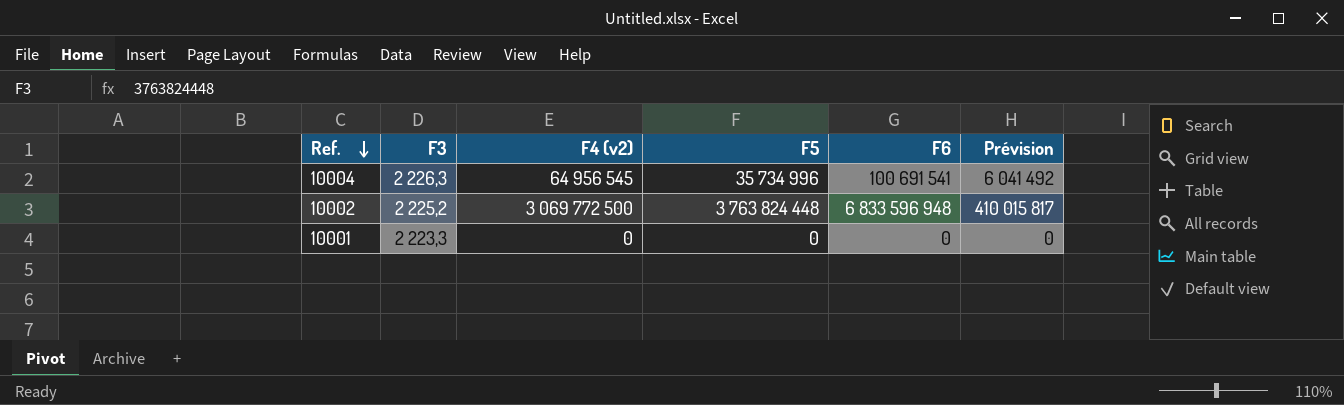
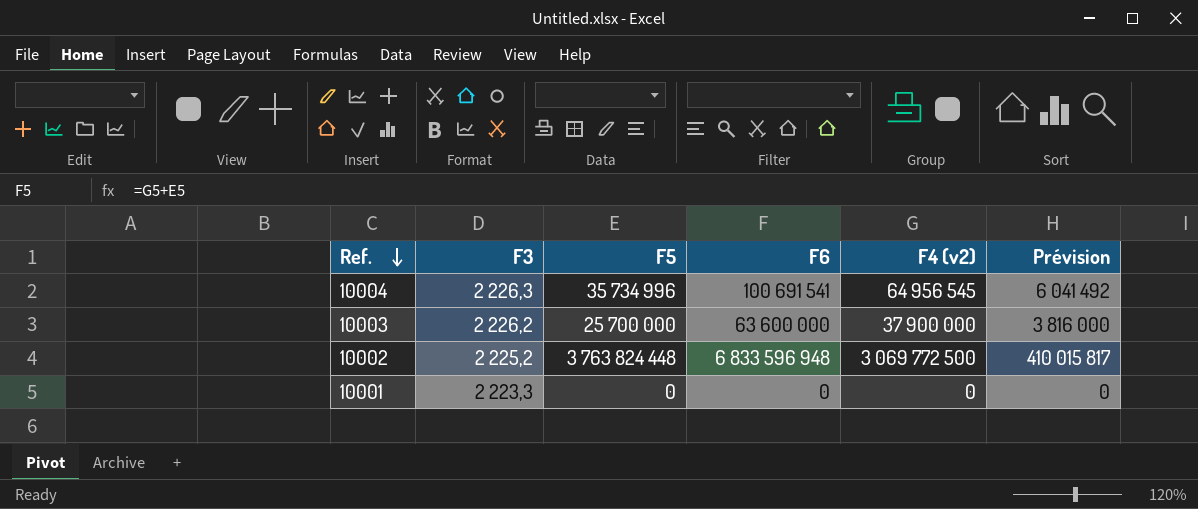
column F4 (v2) | position: 3 -> 5
row 10003: none -> 2 226,2 | 25 700 000 | 63 600 000 | 37 900 000 | 3 816 000

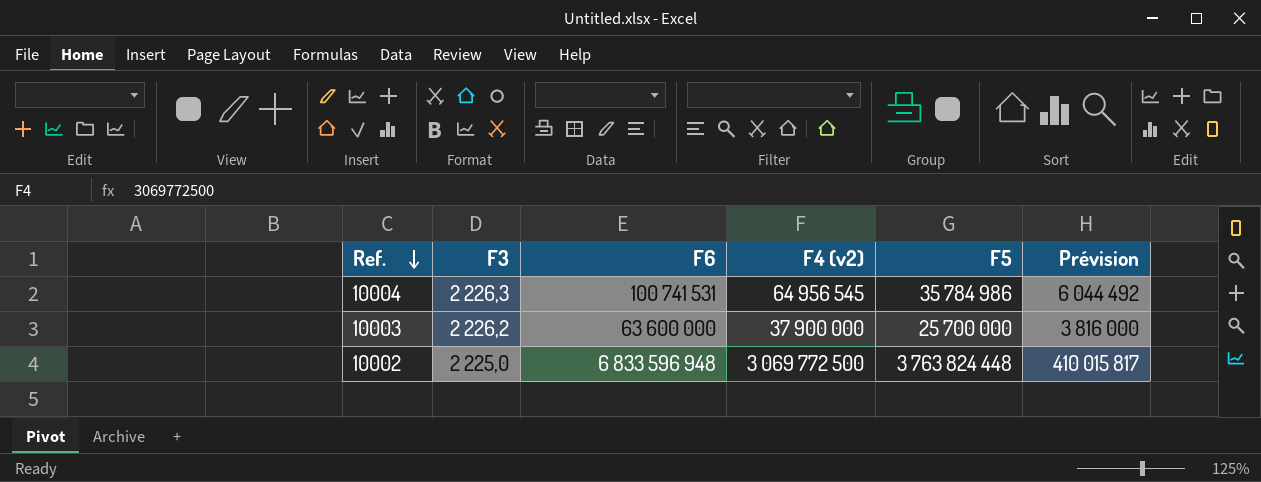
column F5 | position: 3 -> 5
row 10001: 2 223,3 | 0 | 0 | 0 | 0 -> none
10004 | F6: 100 691 541 -> 100 741 531
10004 | F5: 35 734 996 -> 35 784 986
10004 | Prévision: 6 041 492 -> 6 044 492
10002 | F3: 2 225,2 -> 2 225,0

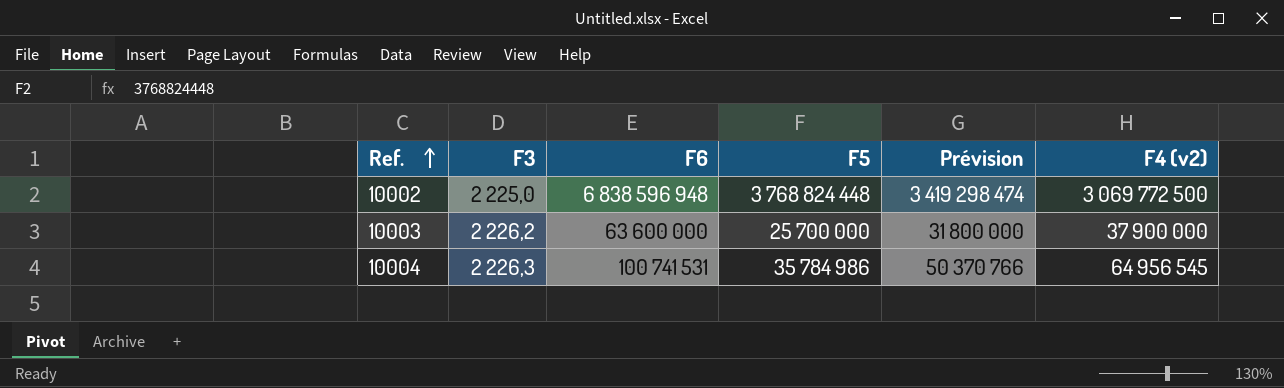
row order: Ref. descending -> Ref. ascending
column Prévision | formula: [F6] * 0,06 -> [F6] * 0,5
column F4 (v2) | position: 4 -> 6
10002 | F6: 6 833 596 948 -> 6 838 596 948
10002 | F5: 3 763 824 448 -> 3 768 824 448

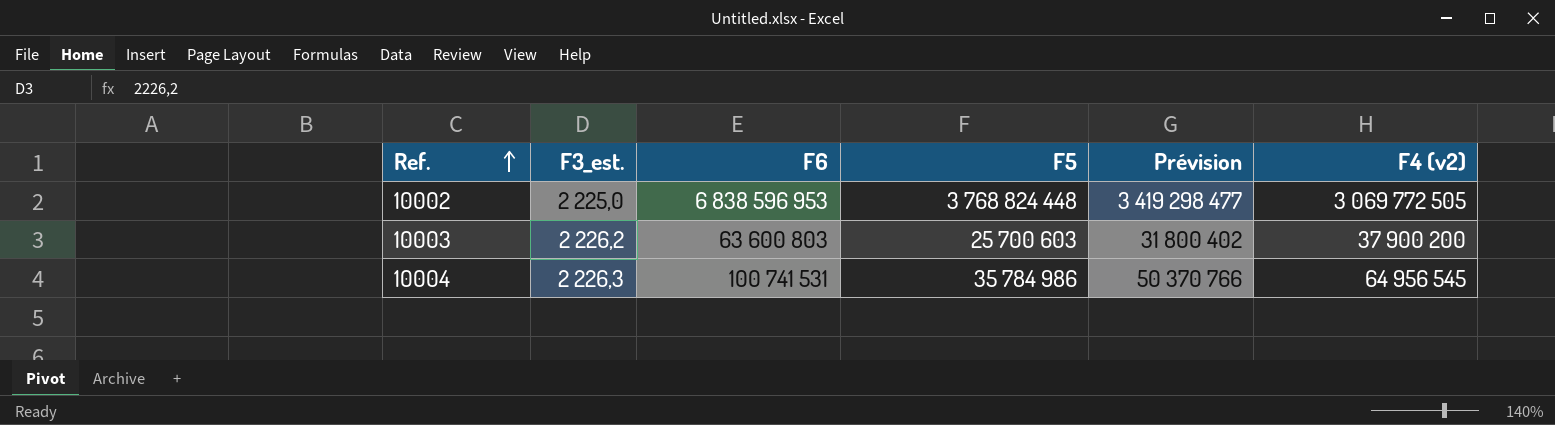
column name: F3 -> F3_est.
10002 | F6: 6 838 596 948 -> 6 838 596 953
10002 | Prévision: 3 419 298 474 -> 3 419 298 477
10002 | F4 (v2): 3 069 772 500 -> 3 069 772 505
10003 | F6: 63 600 000 -> 63 600 803
10003 | F5: 25 700 000 -> 25 700 603
10003 | Prévision: 31 800 000 -> 31 800 402
10003 | F4 (v2): 37 900 000 -> 37 900 200

